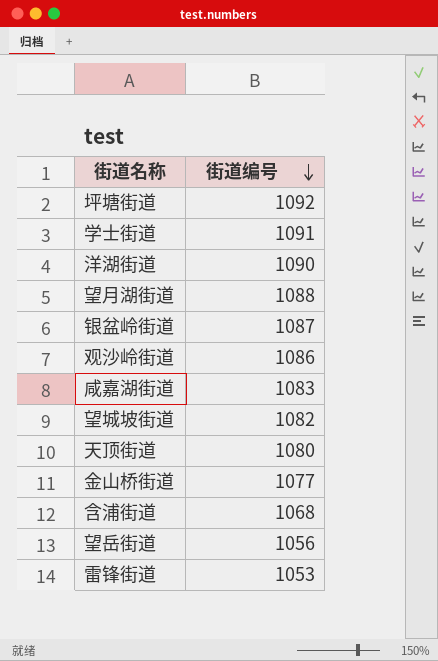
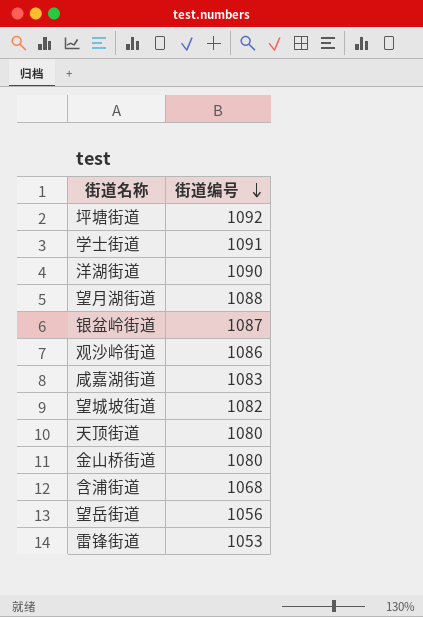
金山桥街道 | 街道编号: 1077 -> 1080

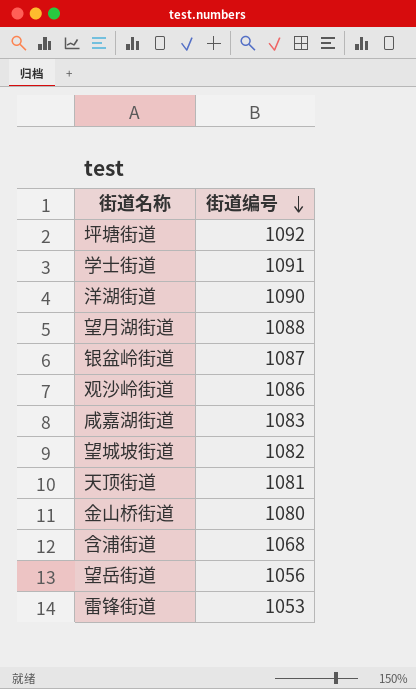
天顶街道 | 街道编号: 1080 -> 1081

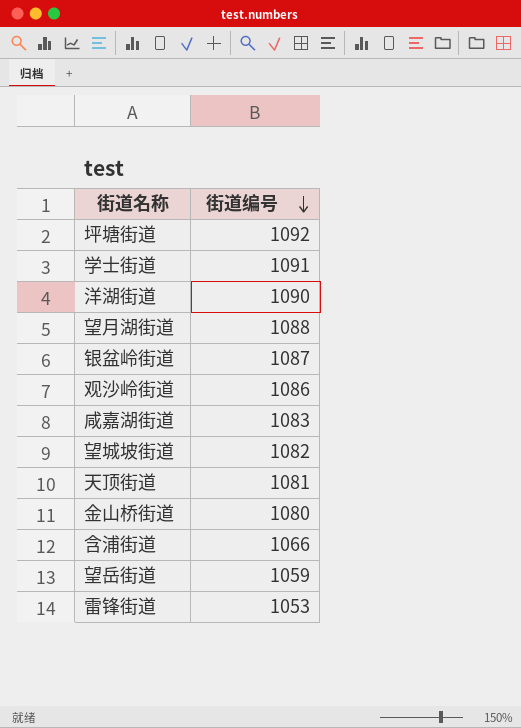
含浦街道 | 街道编号: 1068 -> 1066
望岳街道 | 街道编号: 1056 -> 1059

